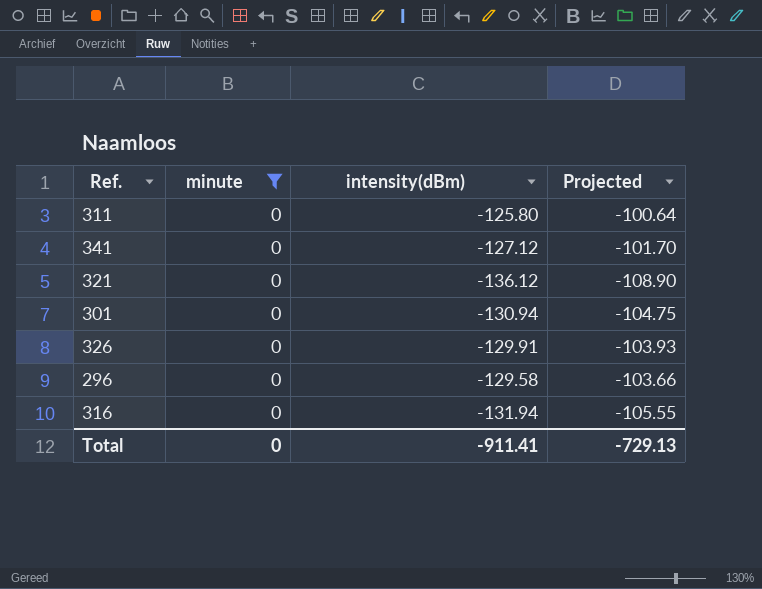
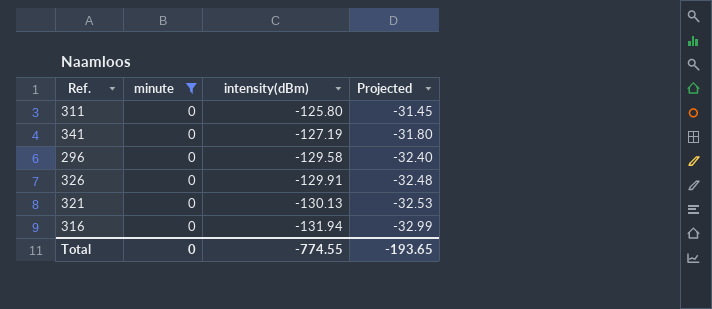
row order: none -> intensity(dBm) descending
column Projected | formula: [intensity(dBm)] * 0.8 -> [intensity(dBm)] * 0.25
row 301: 0 | -130.94 | -104.75 -> none
341 | intensity(dBm): -127.12 -> -127.19
321 | intensity(dBm): -136.12 -> -130.13
Total | intensity(dBm): -911.41 -> -774.55
Total | Projected: -729.13 -> -193.65

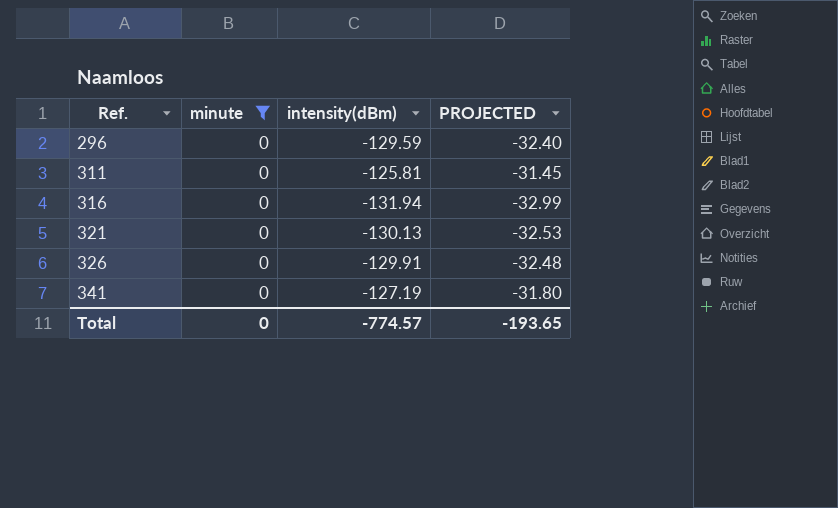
row order: intensity(dBm) descending -> Ref. ascending
column name: Projected -> PROJECTED
296 | intensity(dBm): -129.58 -> -129.59
311 | intensity(dBm): -125.80 -> -125.81
Total | intensity(dBm): -774.55 -> -774.57

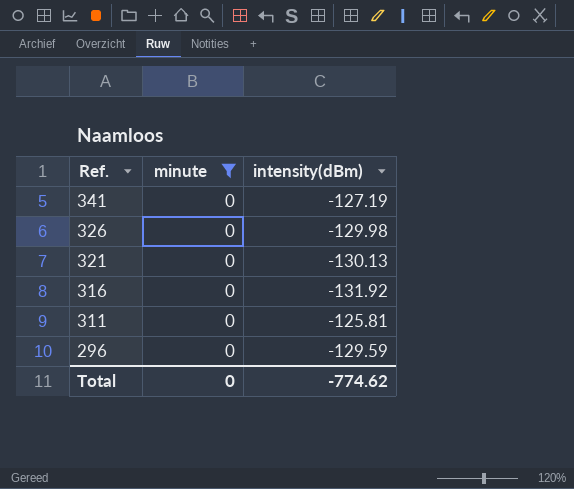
row order: Ref. ascending -> Ref. descending
column PROJECTED | formula: [intensity(dBm)] * 0.25 -> none
326 | intensity(dBm): -129.91 -> -129.98
316 | intensity(dBm): -131.94 -> -131.92
Total | intensity(dBm): -774.57 -> -774.62

